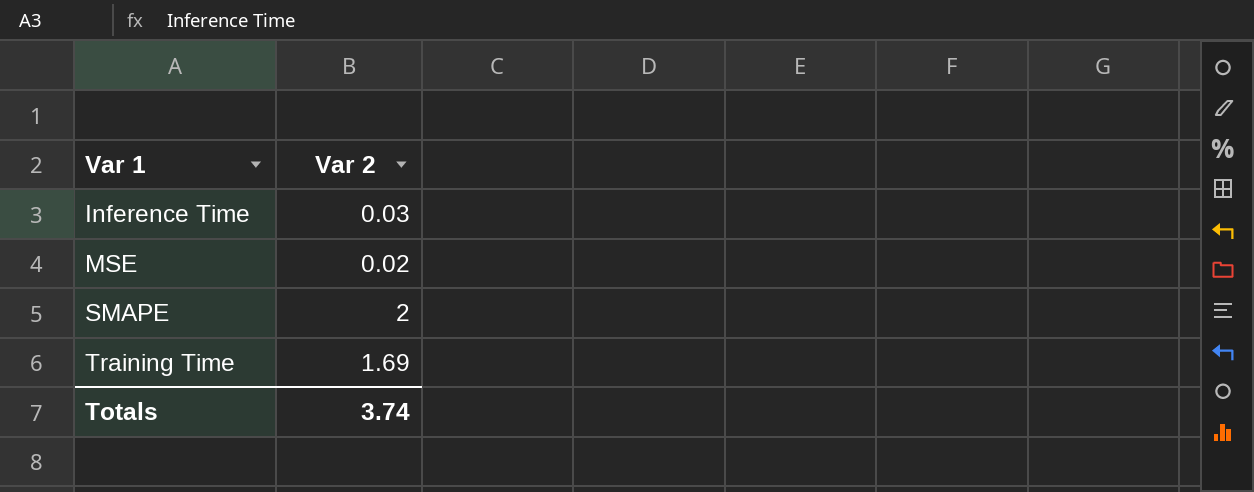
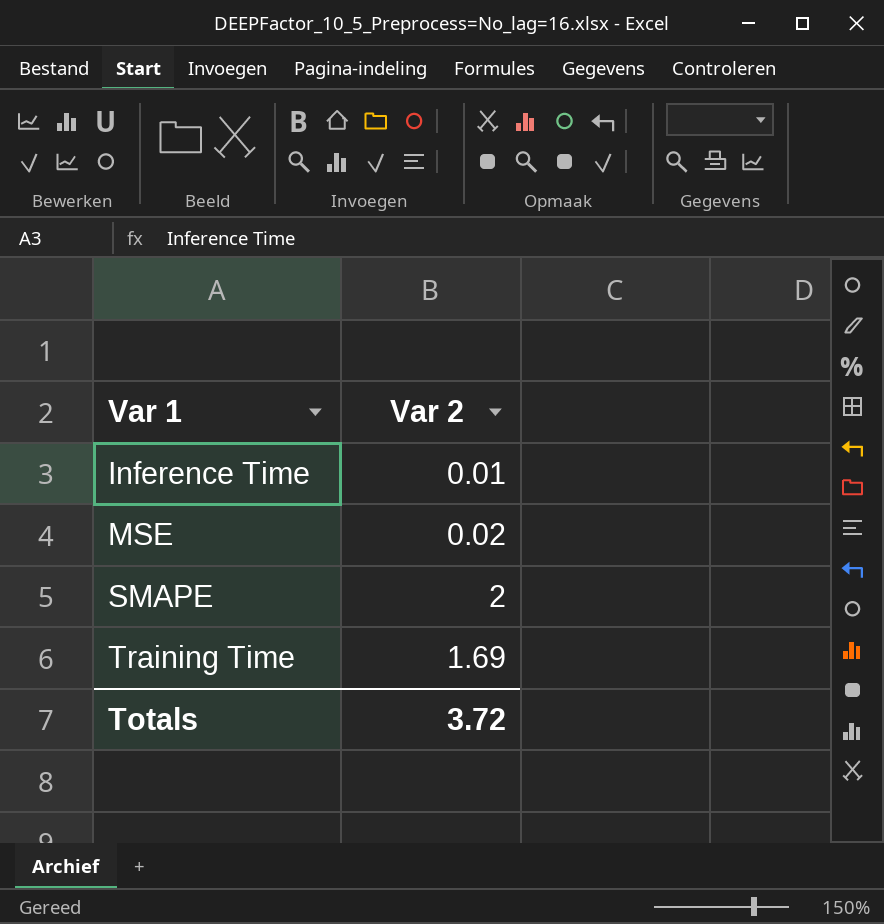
Inference Time | Var 2: 0.03 -> 0.01
Totals | Var 2: 3.74 -> 3.72

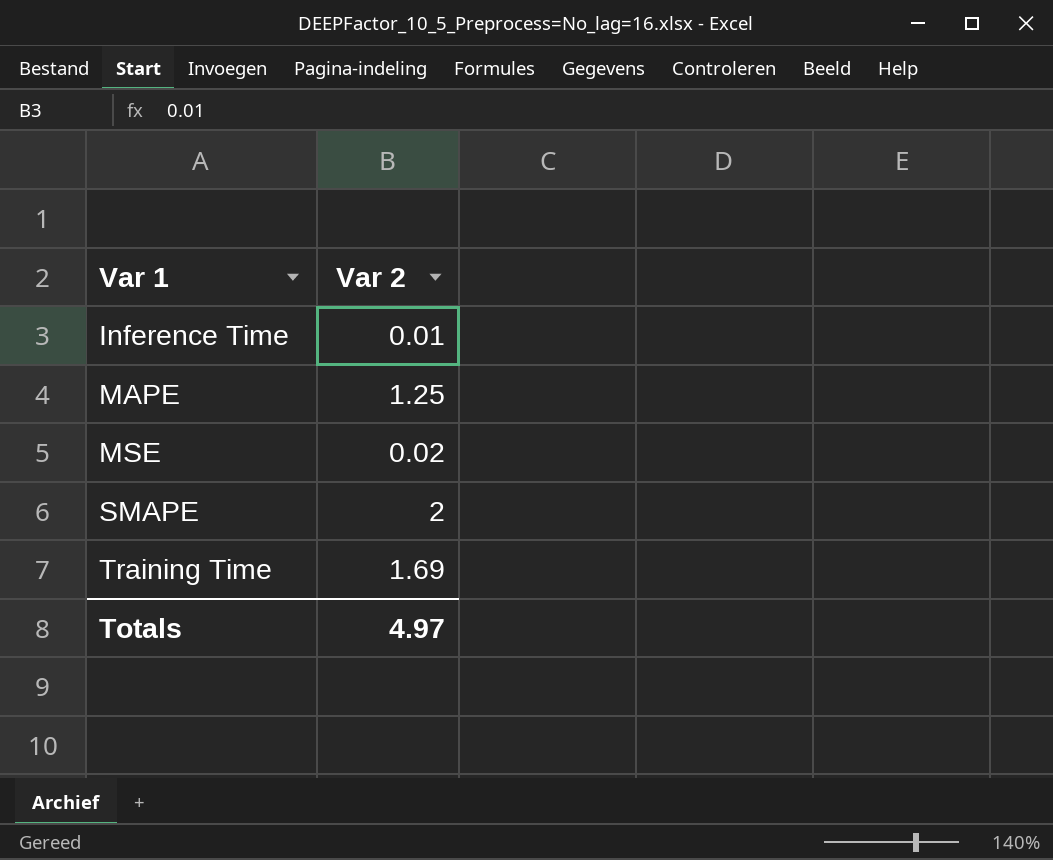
row MAPE: none -> 1.25
Totals | Var 2: 3.72 -> 4.97

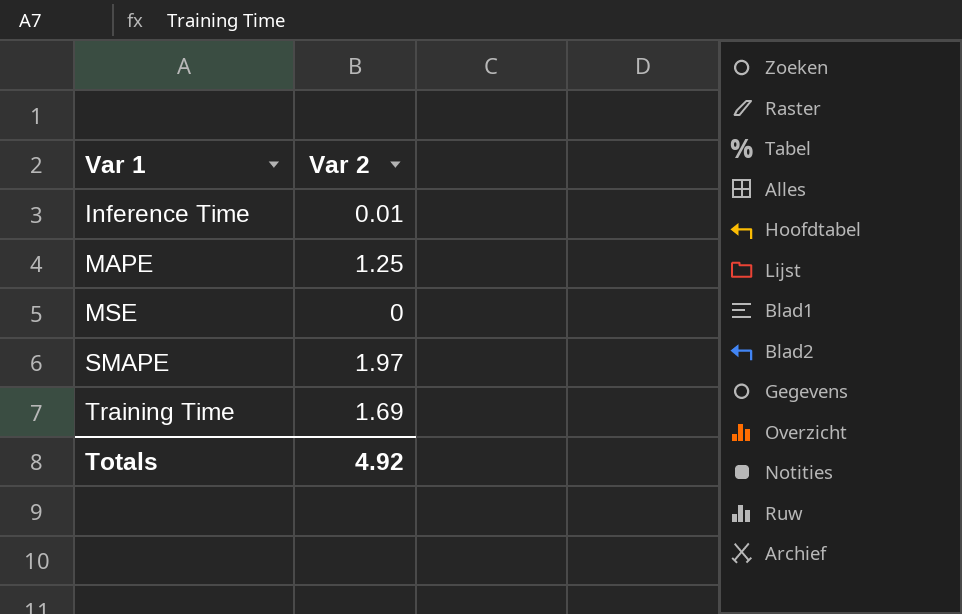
MSE | Var 2: 0.02 -> 0
SMAPE | Var 2: 2 -> 1.97
Totals | Var 2: 4.97 -> 4.92

